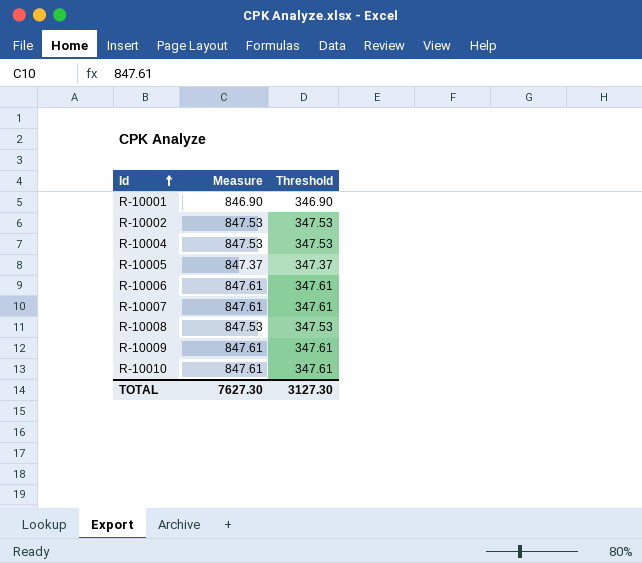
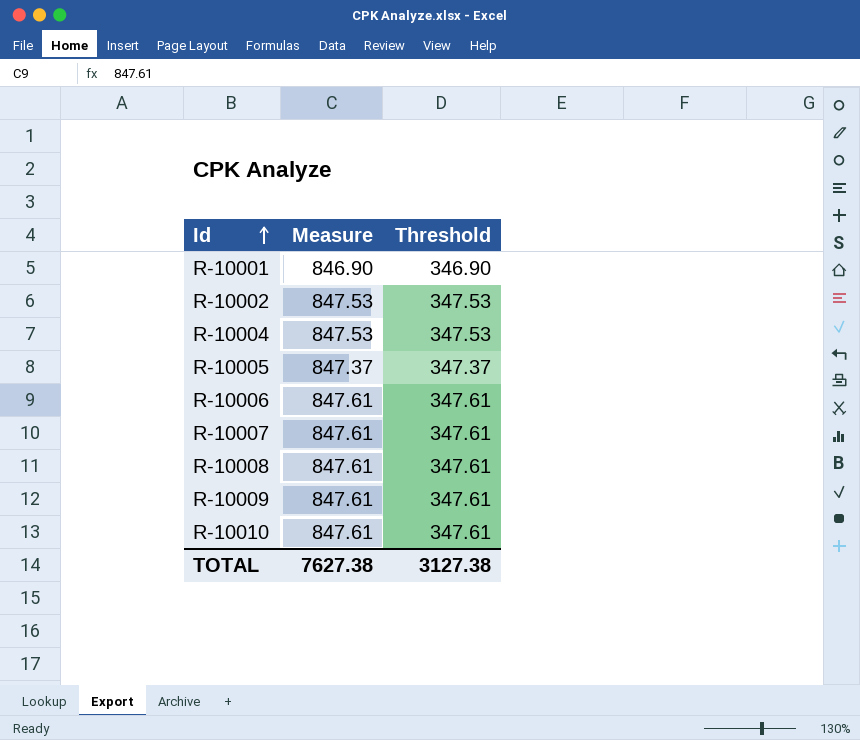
R-10008 | Measure: 847.53 -> 847.61
R-10008 | Threshold: 347.53 -> 347.61
TOTAL | Measure: 7627.30 -> 7627.38
TOTAL | Threshold: 3127.30 -> 3127.38

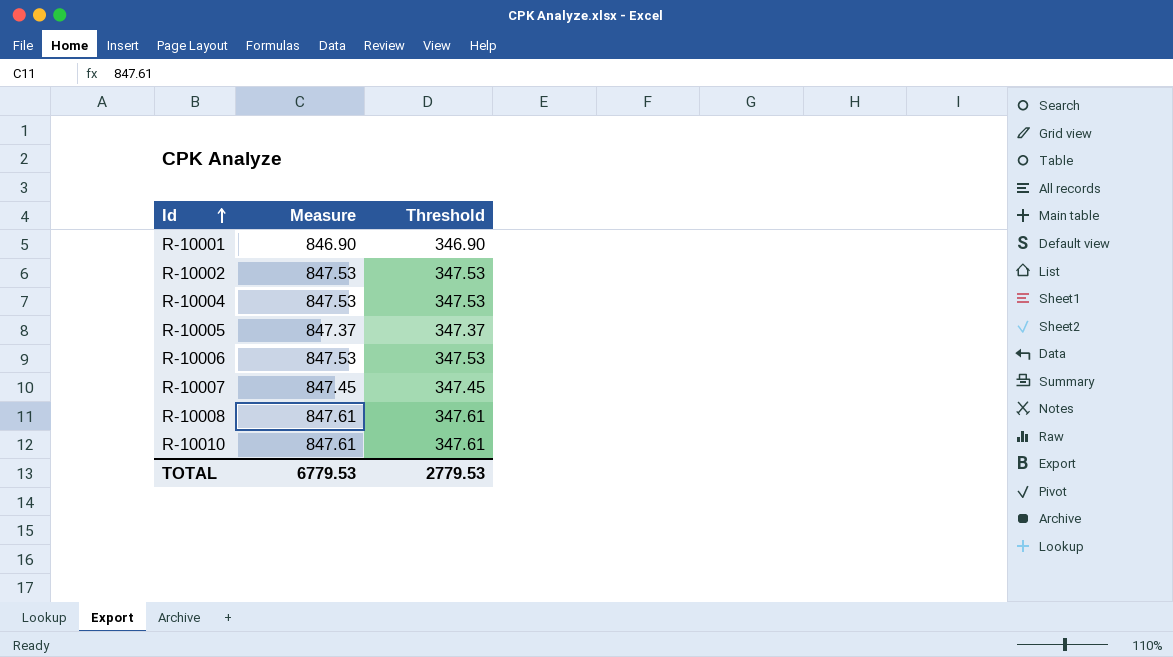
row R-10009: 847.61 | 347.61 -> none
R-10006 | Measure: 847.61 -> 847.53
R-10006 | Threshold: 347.61 -> 347.53
R-10007 | Measure: 847.61 -> 847.45
R-10007 | Threshold: 347.61 -> 347.45
TOTAL | Measure: 7627.38 -> 6779.53
TOTAL | Threshold: 3127.38 -> 2779.53

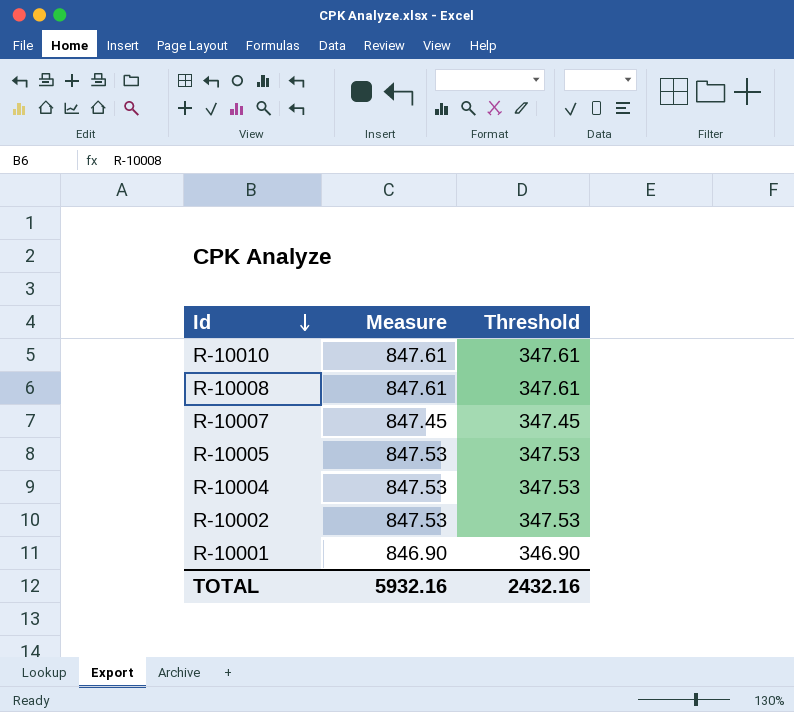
row order: Id ascending -> Id descending
row R-10006: 847.53 | 347.53 -> none
R-10005 | Measure: 847.37 -> 847.53
R-10005 | Threshold: 347.37 -> 347.53
TOTAL | Measure: 6779.53 -> 5932.16
TOTAL | Threshold: 2779.53 -> 2432.16

